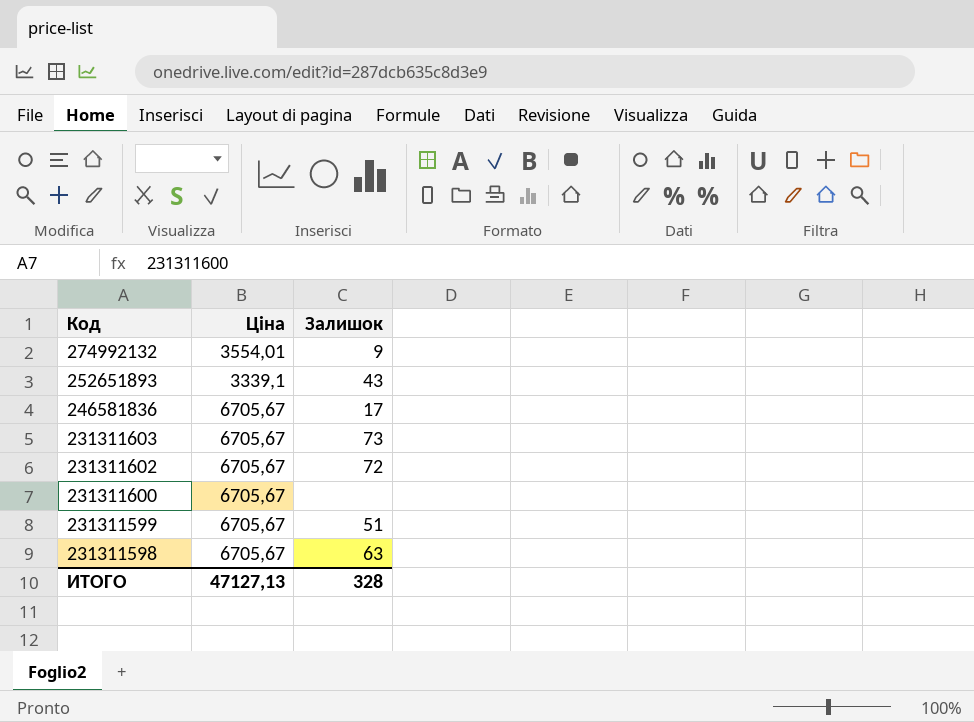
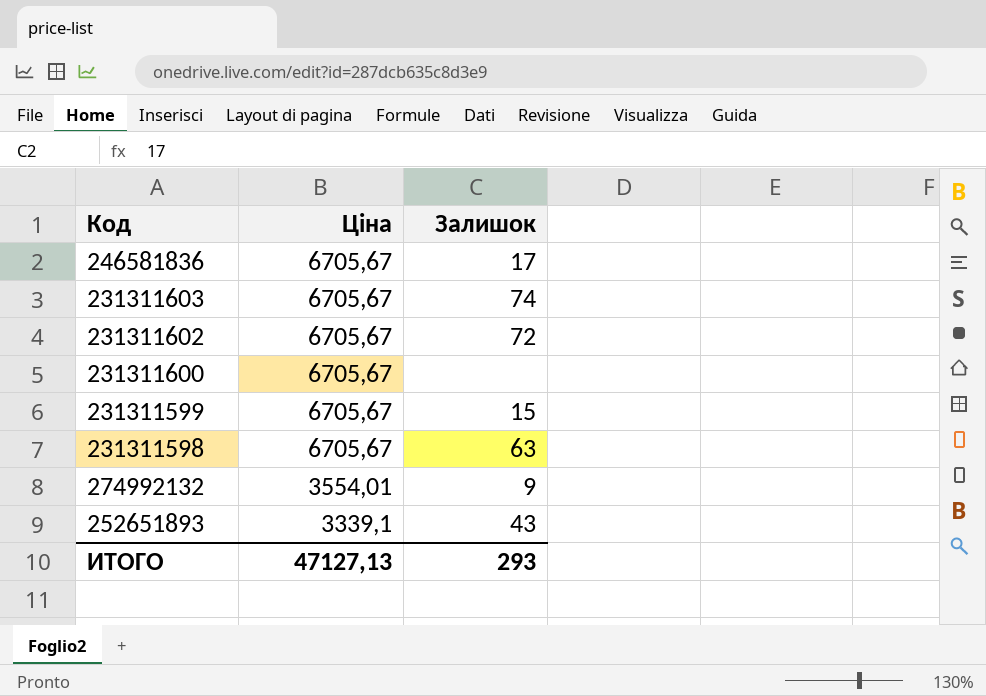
row order: Код descending -> Ціна descending
231311603 | Залишок: 73 -> 74
231311599 | Залишок: 51 -> 15
ИТОГО | Залишок: 328 -> 293

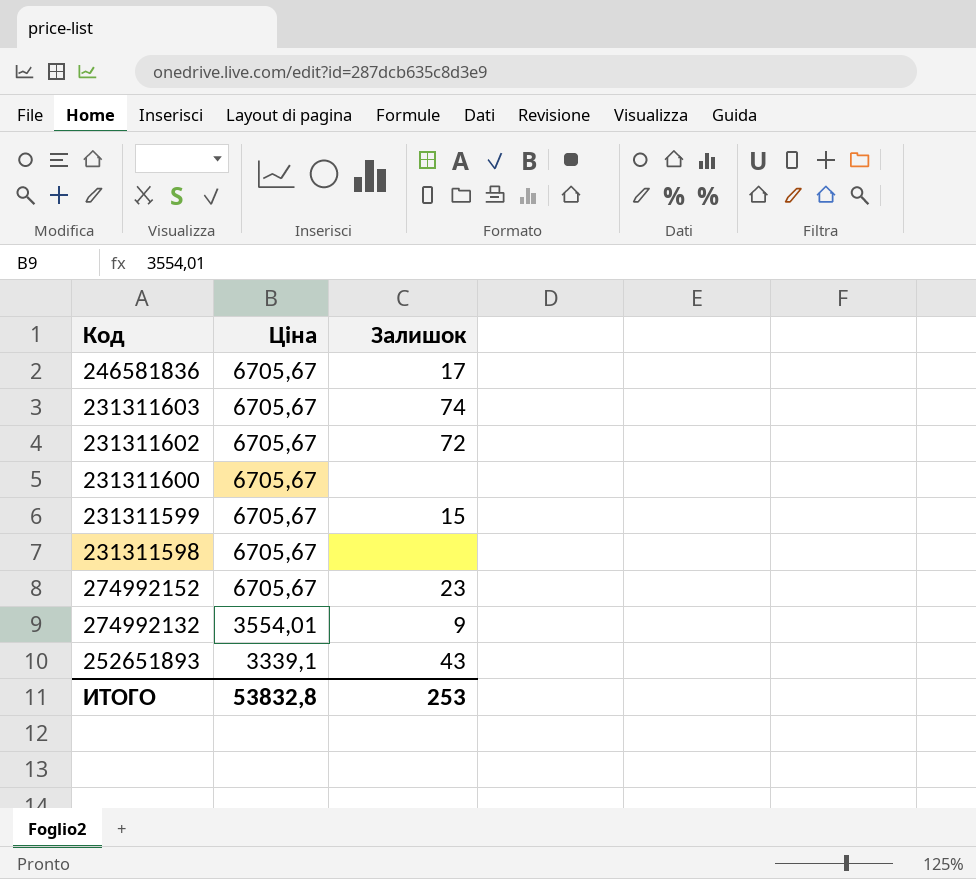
231311598 | Залишок: 63 -> none
row 274992152: none -> 6705,67 | 23
ИТОГО | Ціна: 47127,13 -> 53832,8
ИТОГО | Залишок: 293 -> 253

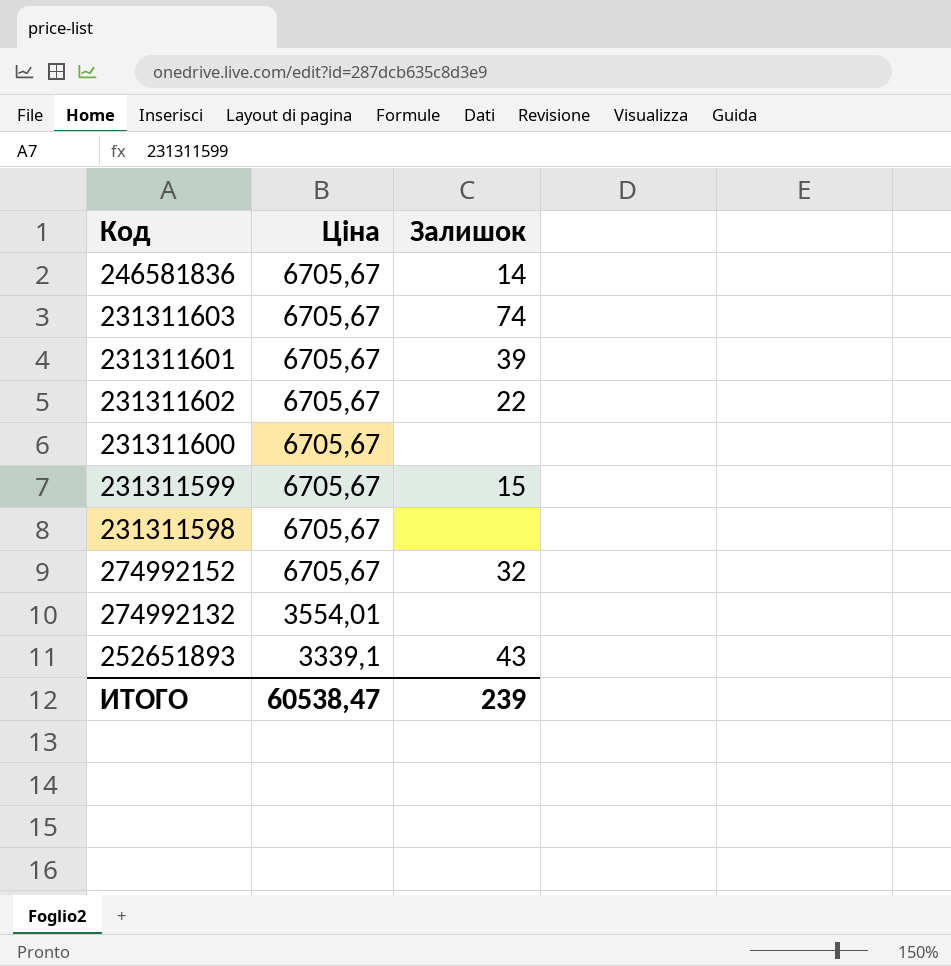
246581836 | Залишок: 17 -> 14
row 231311601: none -> 6705,67 | 39
231311602 | Залишок: 72 -> 22
274992152 | Залишок: 23 -> 32
274992132 | Залишок: 9 -> none
ИТОГО | Ціна: 53832,8 -> 60538,47
ИТОГО | Залишок: 253 -> 239

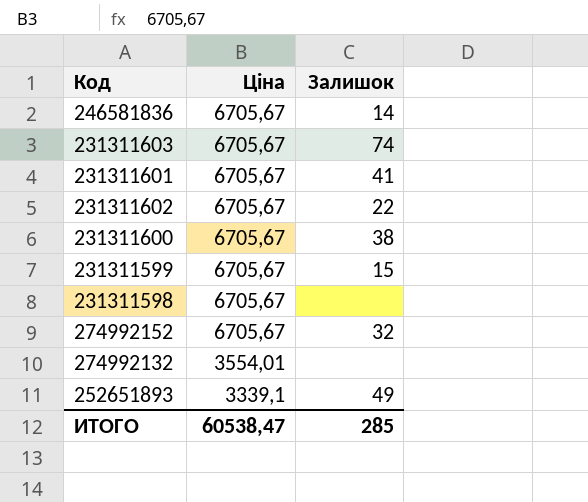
231311601 | Залишок: 39 -> 41
231311600 | Залишок: none -> 38
252651893 | Залишок: 43 -> 49
ИТОГО | Залишок: 239 -> 285

